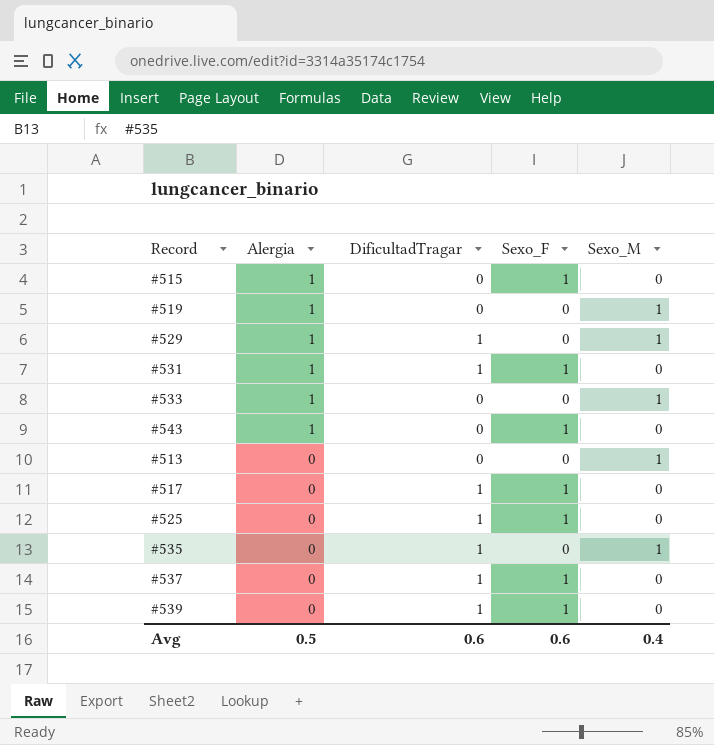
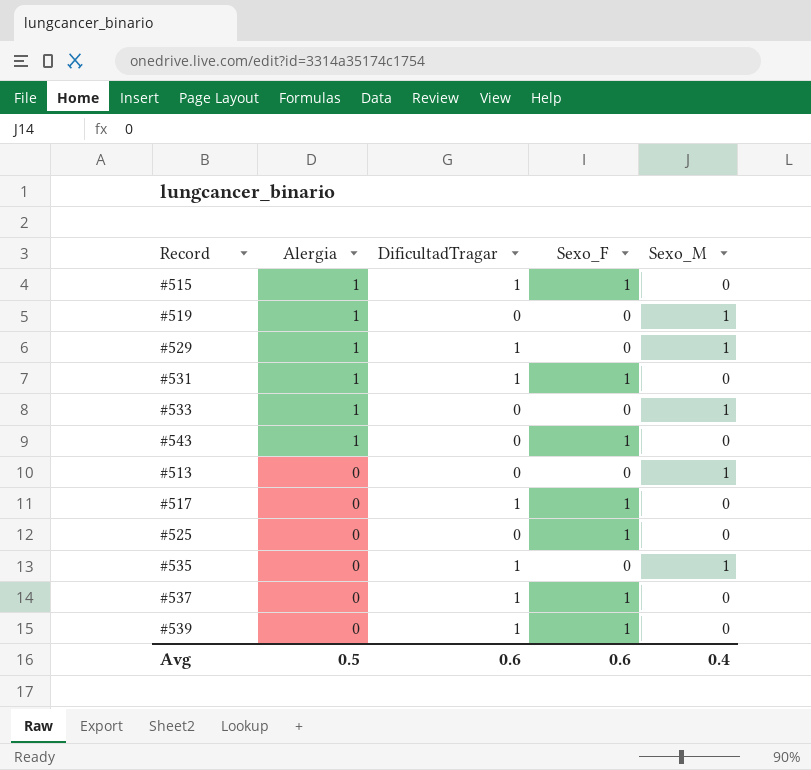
#515 | DificultadTragar: 0 -> 1
#525 | DificultadTragar: 1 -> 0

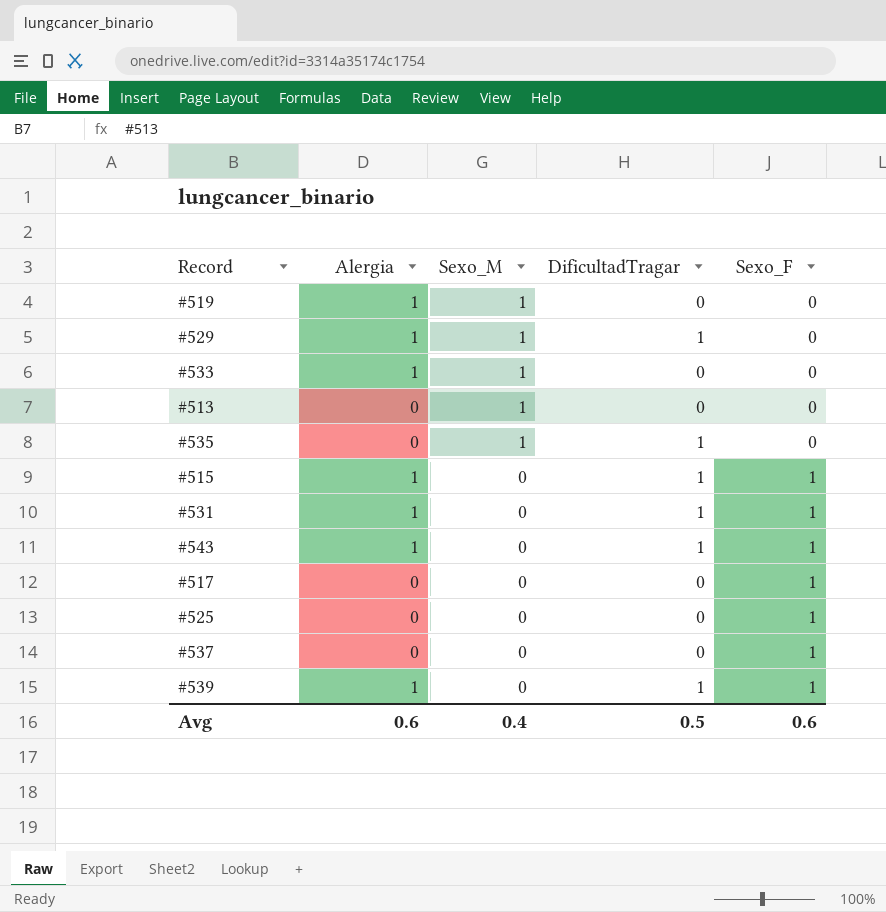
row order: Alergia descending -> Sexo_M descending
column Sexo_M | position: 5 -> 3
#543 | DificultadTragar: 0 -> 1
#517 | DificultadTragar: 1 -> 0
#537 | DificultadTragar: 1 -> 0
#539 | Alergia: 0 -> 1
Avg | Alergia: 0.5 -> 0.6
Avg | DificultadTragar: 0.6 -> 0.5

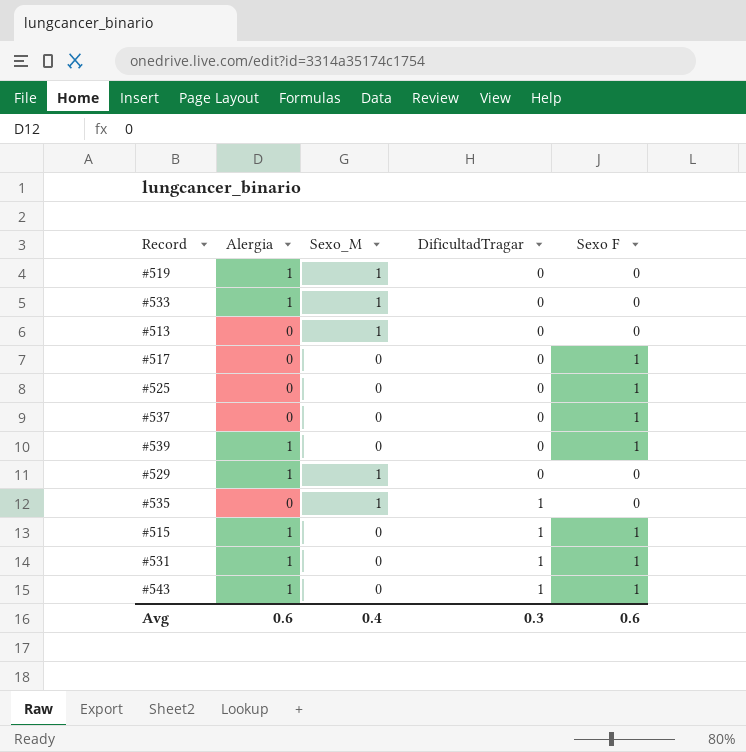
row order: Sexo_M descending -> DificultadTragar ascending
column name: Sexo_F -> Sexo F
#539 | DificultadTragar: 1 -> 0
#529 | DificultadTragar: 1 -> 0
Avg | DificultadTragar: 0.5 -> 0.3

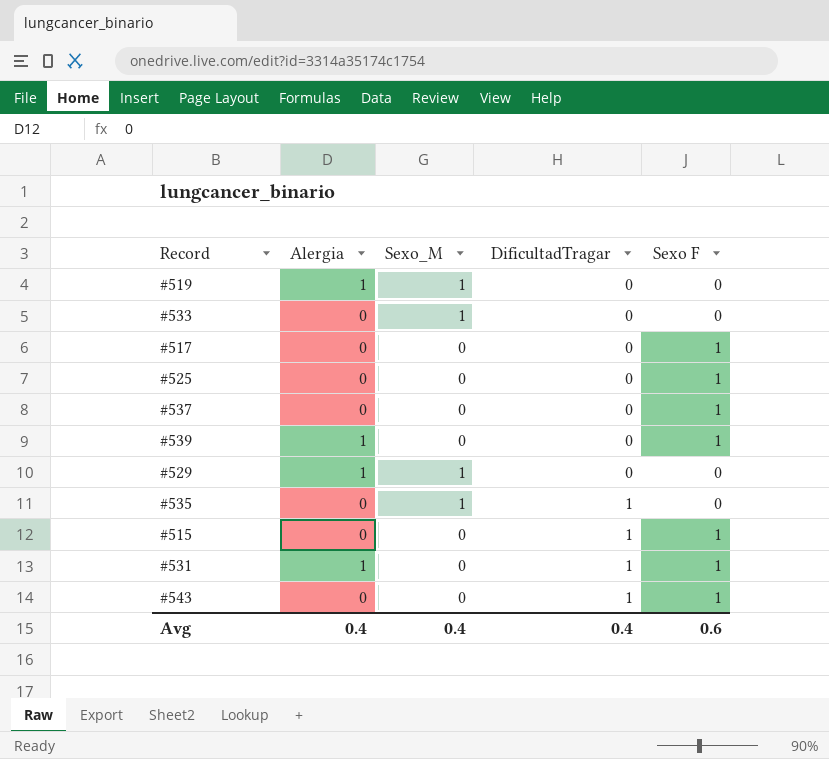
row #513: 0 | 1 | 0 | 0 -> none
#533 | Alergia: 1 -> 0
#515 | Alergia: 1 -> 0
#543 | Alergia: 1 -> 0
Avg | Alergia: 0.6 -> 0.4
Avg | DificultadTragar: 0.3 -> 0.4

